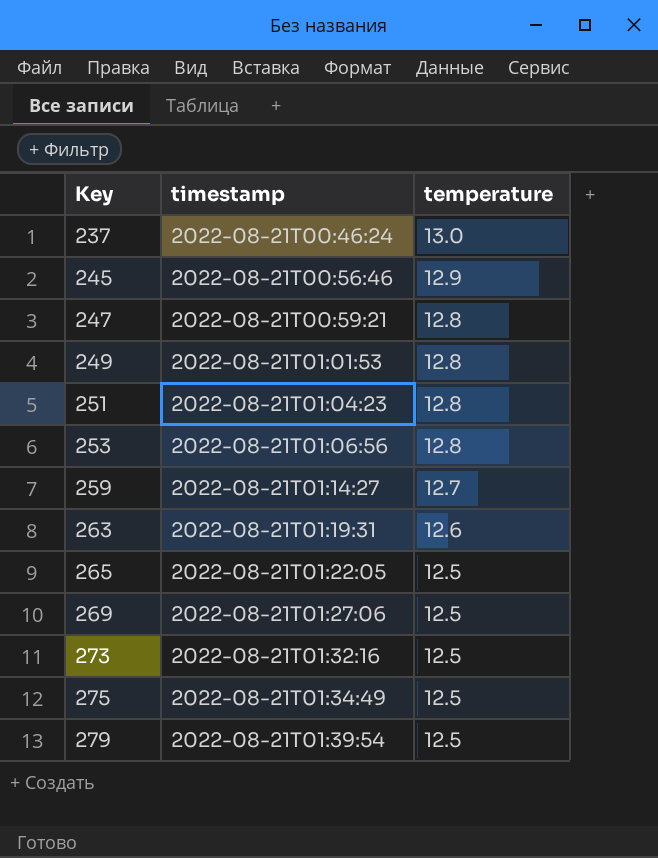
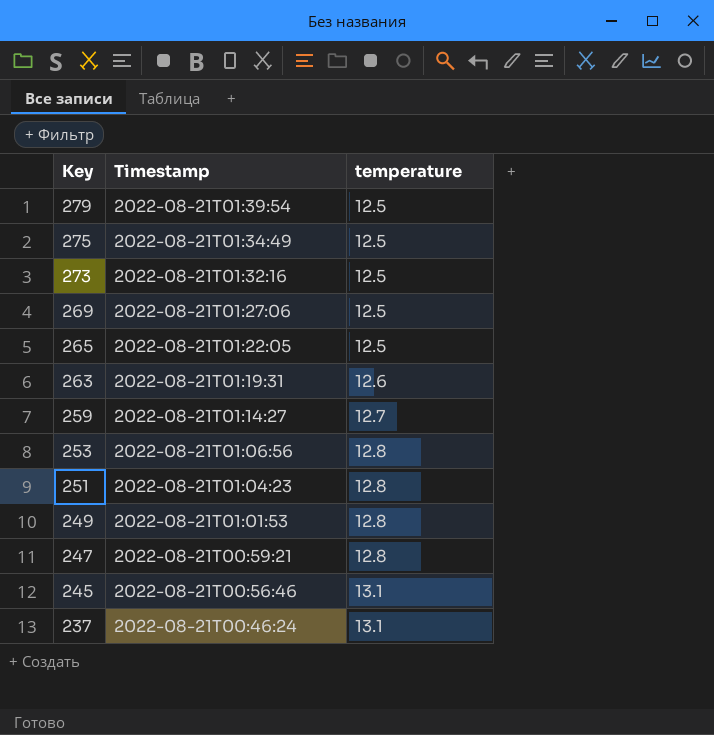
row order: Key ascending -> Key descending
column name: timestamp -> Timestamp
245 | temperature: 12.9 -> 13.1
237 | temperature: 13.0 -> 13.1

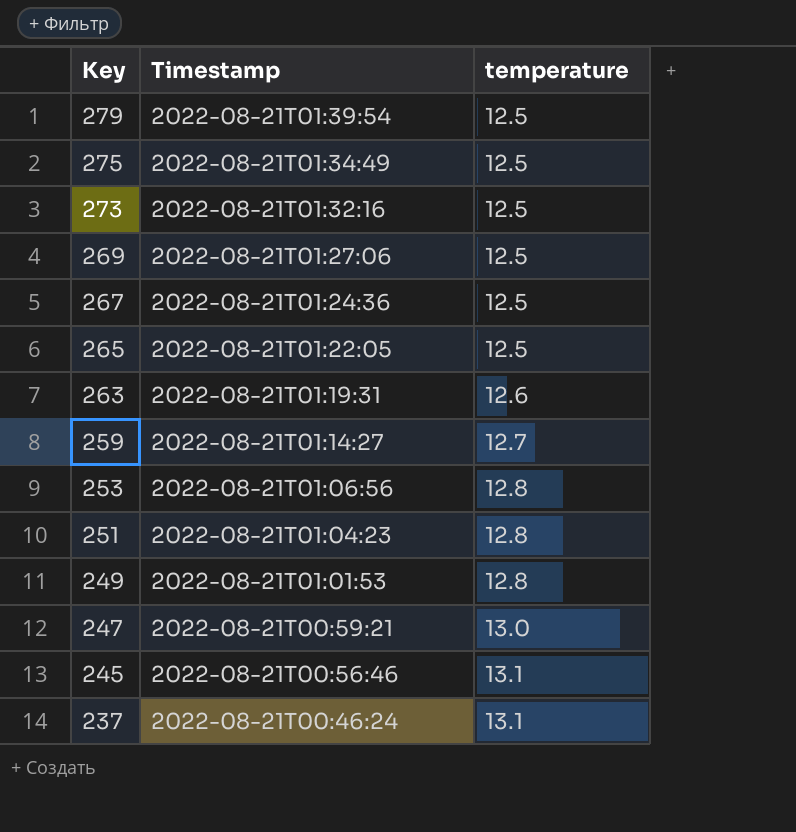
row 267: none -> 2022-08-21T01:24:36 | 12.5
247 | temperature: 12.8 -> 13.0

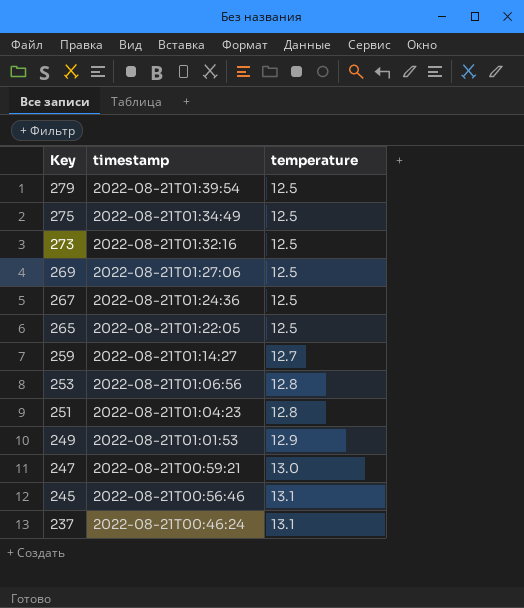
column name: Timestamp -> timestamp
row 263: 2022-08-21T01:19:31 | 12.6 -> none
249 | temperature: 12.8 -> 12.9

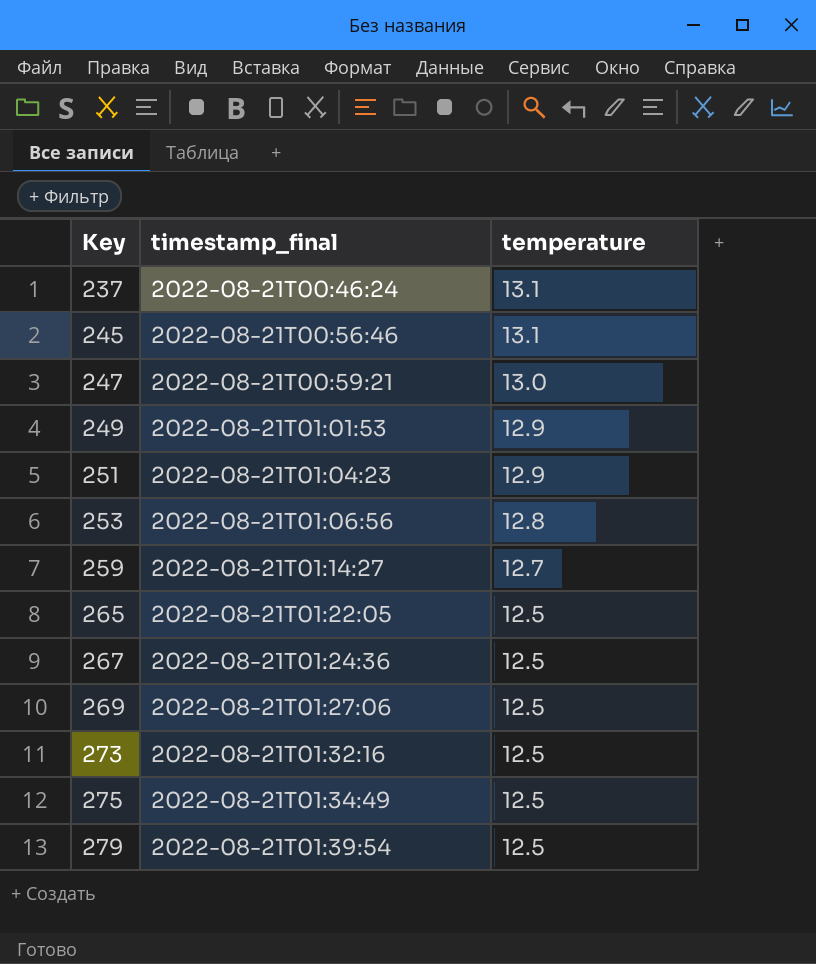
row order: Key descending -> Key ascending
column name: timestamp -> timestamp_final
251 | temperature: 12.8 -> 12.9

